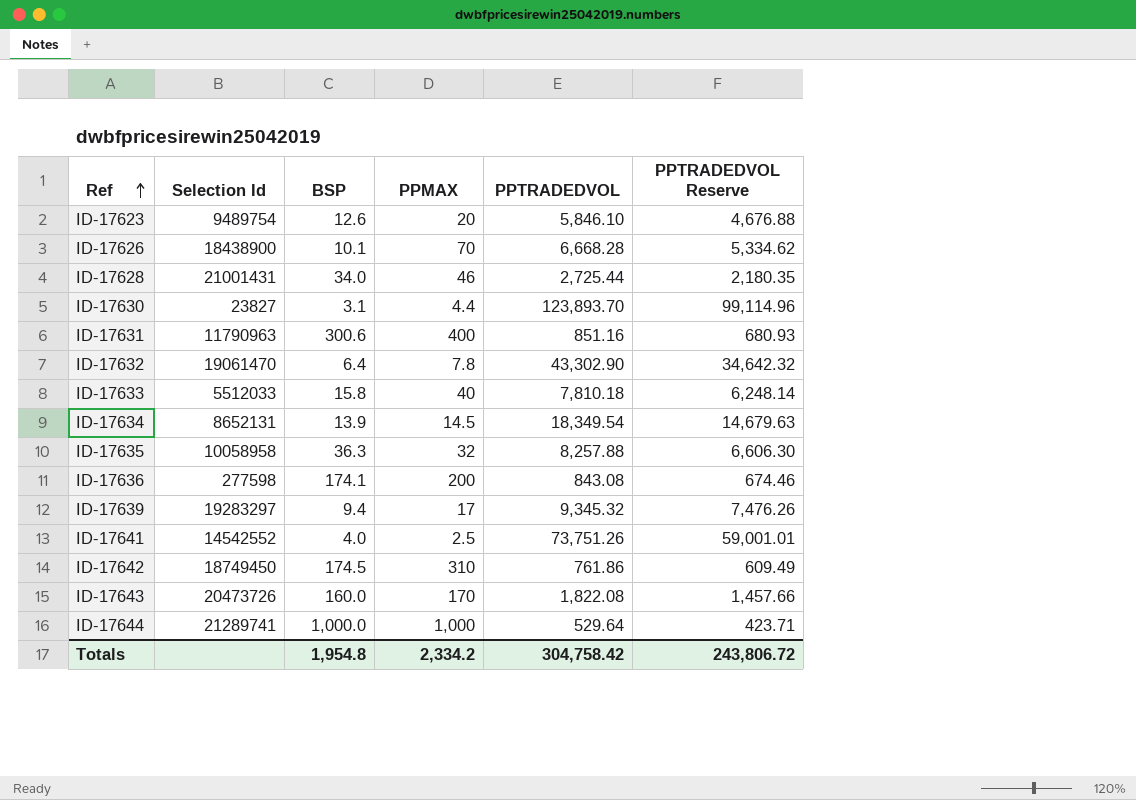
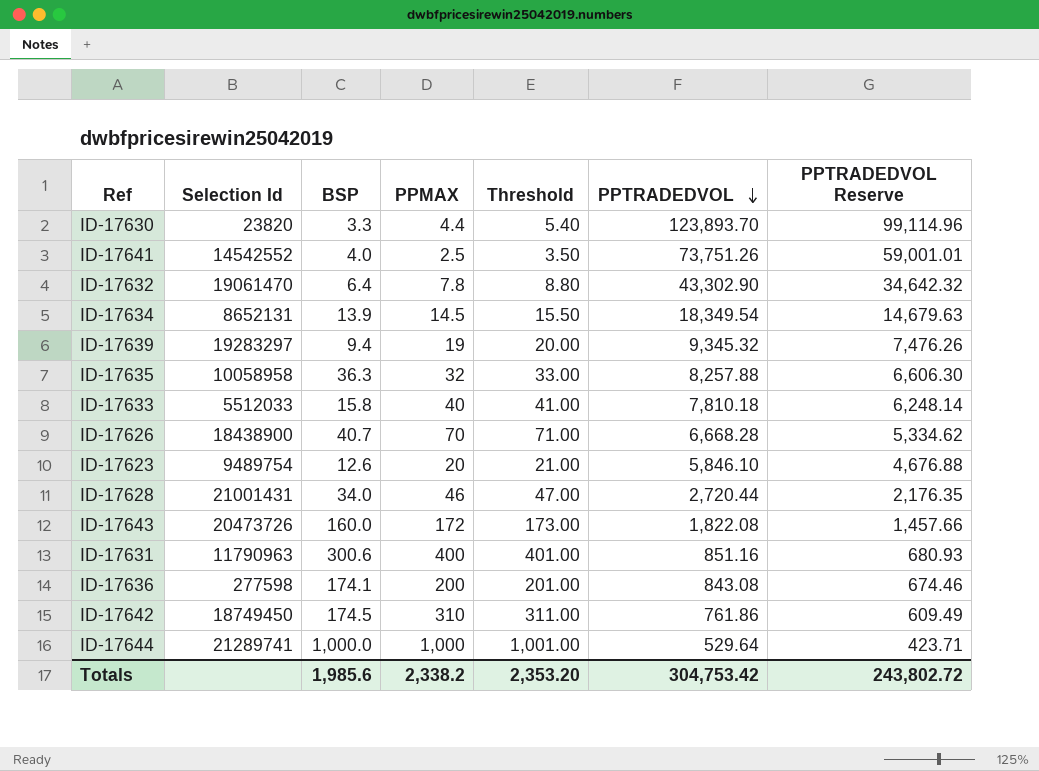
row order: Ref ascending -> PPTRADEDVOL descending
column Threshold | formula: none -> [PPMAX] + 1
ID-17630 | Selection Id: 23827 -> 23820
ID-17630 | BSP: 3.1 -> 3.3
ID-17639 | PPMAX: 17 -> 19
ID-17626 | BSP: 10.1 -> 40.7
ID-17628 | PPTRADEDVOL: 2,725.44 -> 2,720.44
ID-17628 | PPTRADEDVOL Reserve: 2,180.35 -> 2,176.35
ID-17643 | PPMAX: 170 -> 172
Totals | BSP: 1,954.8 -> 1,985.6
Totals | PPMAX: 2,334.2 -> 2,338.2
Totals | PPTRADEDVOL: 304,758.42 -> 304,753.42
Totals | PPTRADEDVOL Reserve: 243,806.72 -> 243,802.72

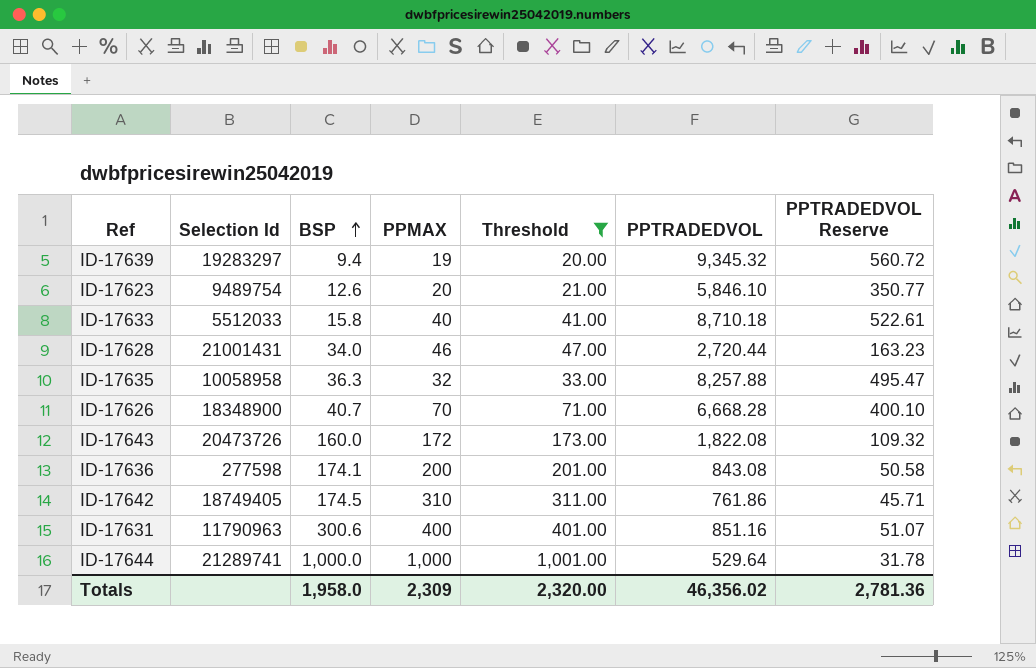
filter: none -> Threshold >= 20.00
row order: PPTRADEDVOL descending -> BSP ascending
column PPTRADEDVOL Reserve | formula: [PPTRADEDVOL] * 0.8 -> [PPTRADEDVOL] * 0.06
ID-17633 | PPTRADEDVOL: 7,810.18 -> 8,710.18
ID-17626 | Selection Id: 18438900 -> 18348900
ID-17642 | Selection Id: 18749450 -> 18749405
Totals | BSP: 1,985.6 -> 1,958.0
Totals | PPMAX: 2,338.2 -> 2,309
Totals | Threshold: 2,353.20 -> 2,320.00
Totals | PPTRADEDVOL: 304,753.42 -> 46,356.02
Totals | PPTRADEDVOL Reserve: 243,802.72 -> 2,781.36

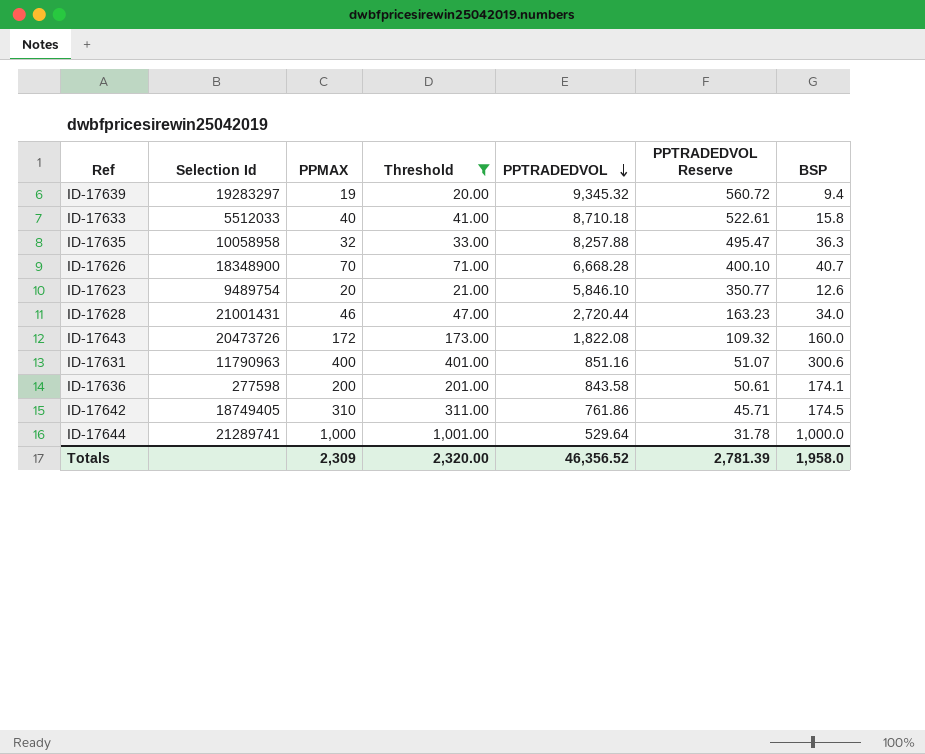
row order: BSP ascending -> PPTRADEDVOL descending
column BSP | position: 3 -> 7
ID-17636 | PPTRADEDVOL: 843.08 -> 843.58
ID-17636 | PPTRADEDVOL Reserve: 50.58 -> 50.61
Totals | PPTRADEDVOL: 46,356.02 -> 46,356.52
Totals | PPTRADEDVOL Reserve: 2,781.36 -> 2,781.39

